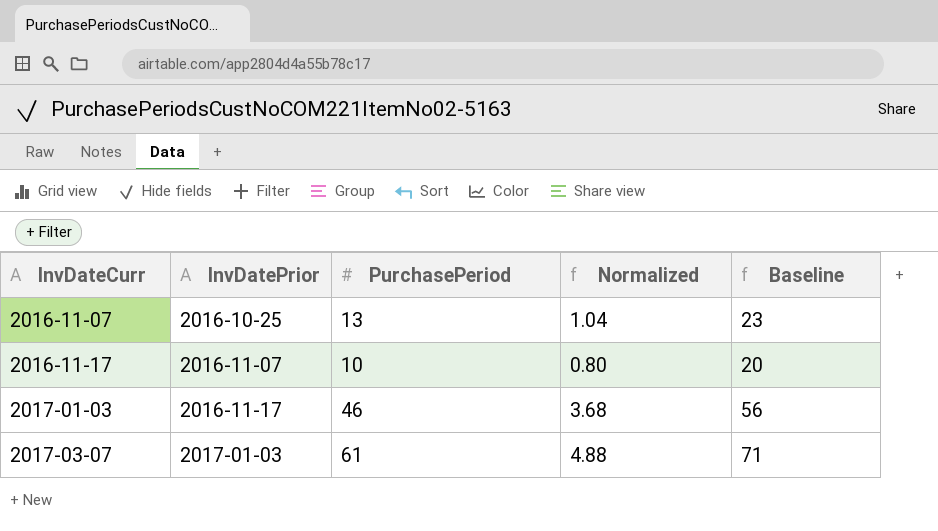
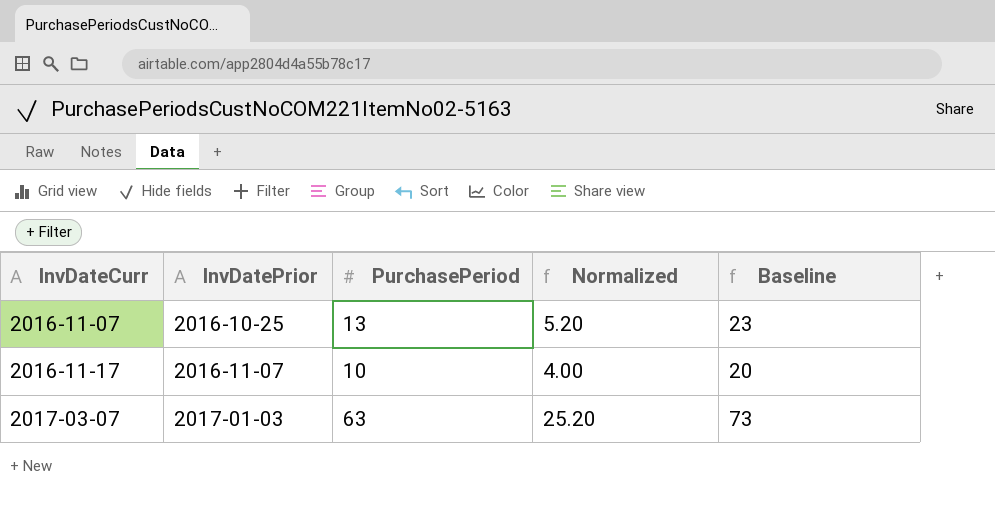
column Normalized | formula: [PurchasePeriod] * 0.08 -> [PurchasePeriod] * 0.4
row 2017-01-03: 2016-11-17 | 46 | 3.68 | 56 -> none
2017-03-07 | PurchasePeriod: 61 -> 63
2017-03-07 | Baseline: 71 -> 73

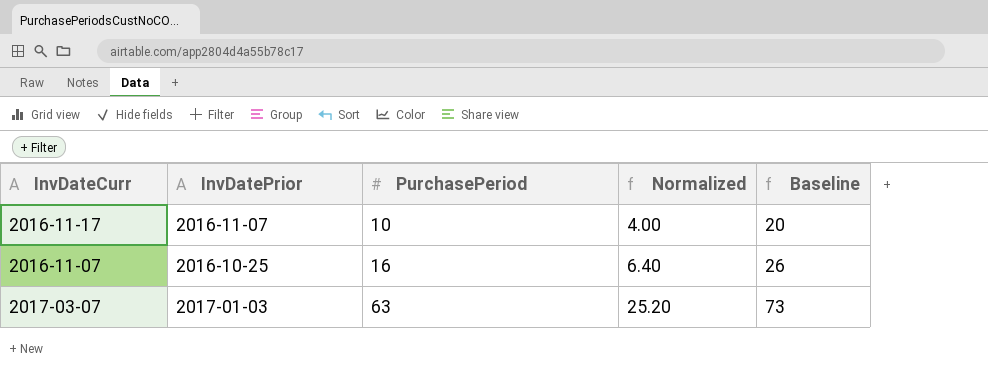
row order: InvDateCurr ascending -> PurchasePeriod ascending
2016-11-07 | PurchasePeriod: 13 -> 16
2016-11-07 | Normalized: 5.20 -> 6.40
2016-11-07 | Baseline: 23 -> 26

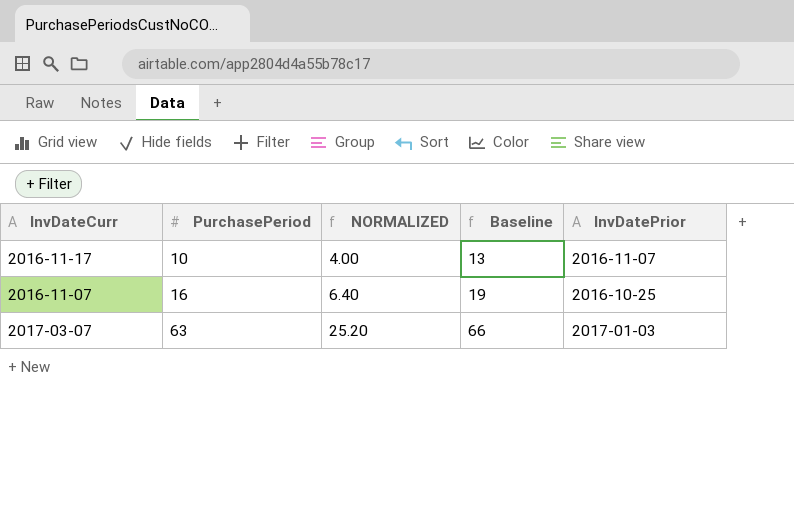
column name: Normalized -> NORMALIZED
column Baseline | formula: [PurchasePeriod] + 10 -> [PurchasePeriod] + 3
column InvDatePrior | position: 2 -> 5

